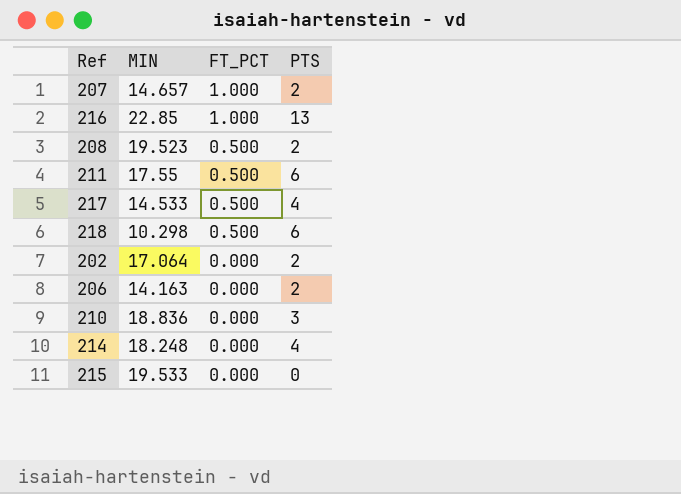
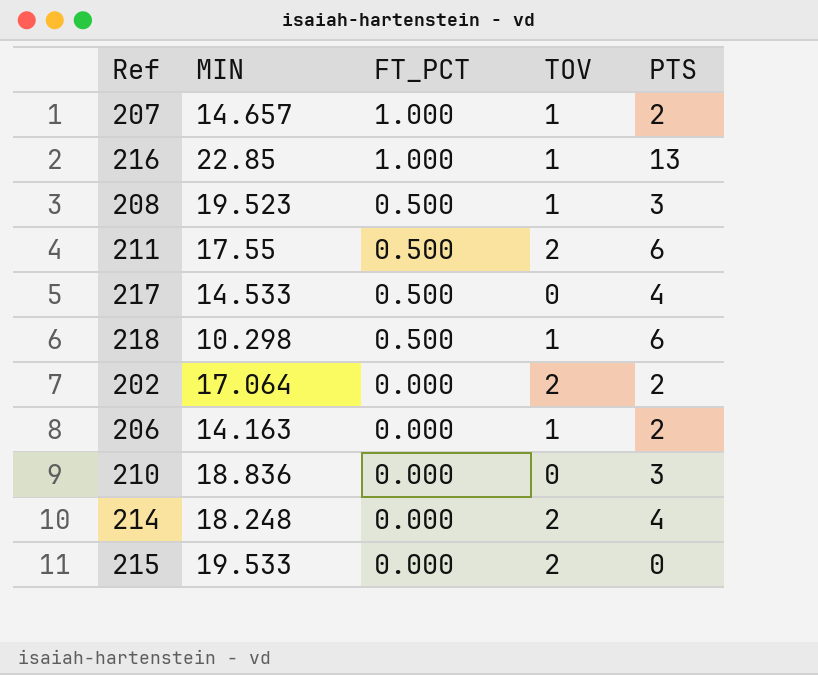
column TOV | position: none -> 4
208 | PTS: 2 -> 3

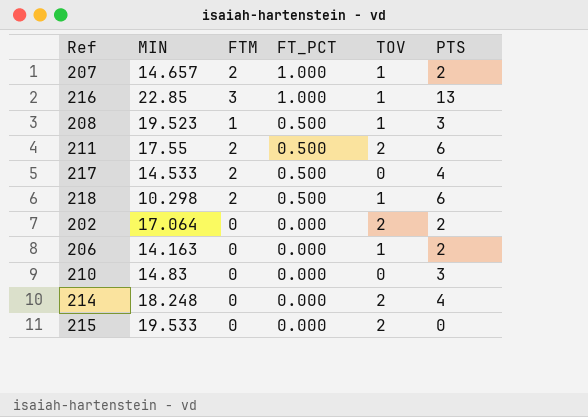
column FTM | position: none -> 3
210 | MIN: 18.836 -> 14.83

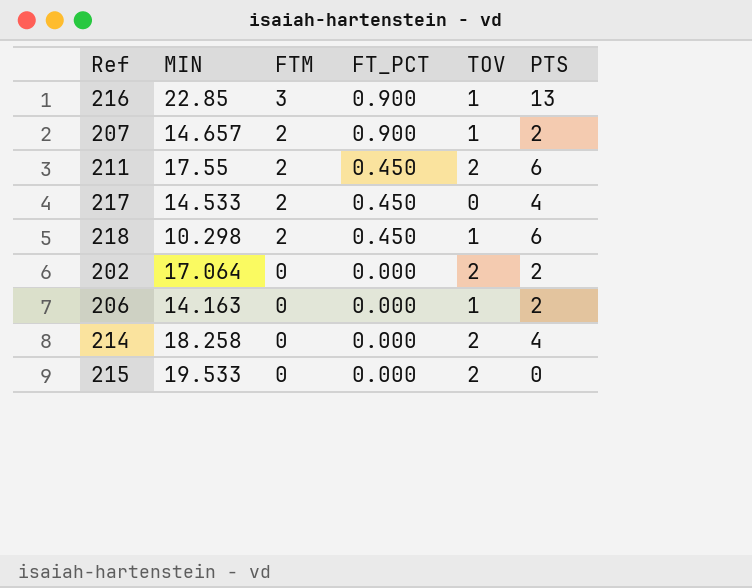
row order: FT_PCT descending -> FTM descending
row 208: 19.523 | 1 | 0.500 | 1 | 3 -> none
row 210: 14.83 | 0 | 0.000 | 0 | 3 -> none
216 | FT_PCT: 1.000 -> 0.900
207 | FT_PCT: 1.000 -> 0.900
211 | FT_PCT: 0.500 -> 0.450
217 | FT_PCT: 0.500 -> 0.450
218 | FT_PCT: 0.500 -> 0.450
214 | MIN: 18.248 -> 18.258

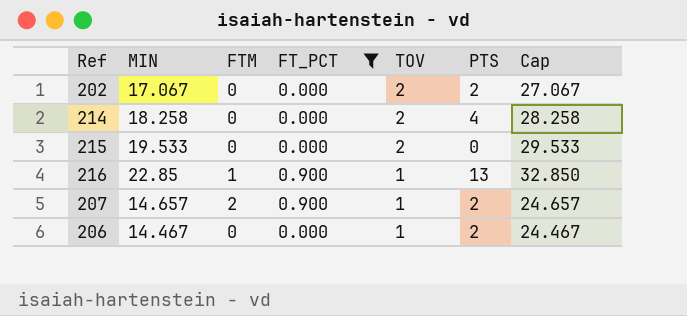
filter: none -> FT_PCT != 0.450
row order: FTM descending -> TOV descending
column Cap | formula: none -> [MIN] + 10
202 | MIN: 17.064 -> 17.067
216 | FTM: 3 -> 1
206 | MIN: 14.163 -> 14.467

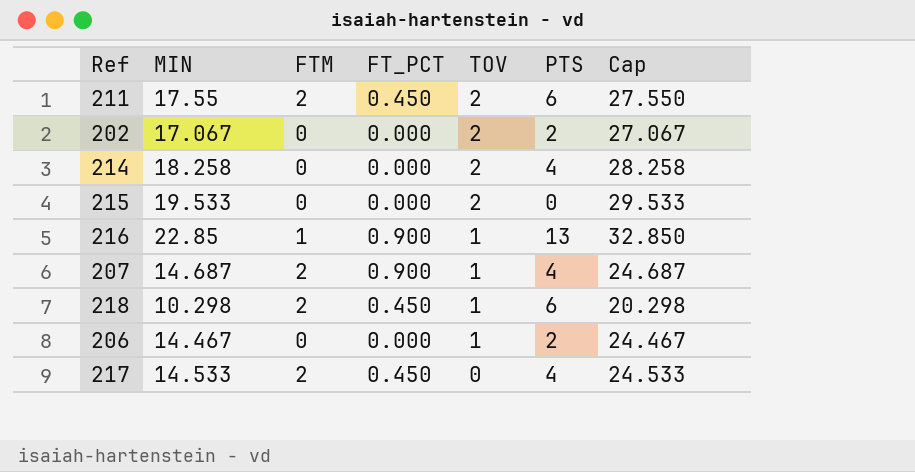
filter: FT_PCT != 0.450 -> none
207 | MIN: 14.657 -> 14.687
207 | PTS: 2 -> 4
207 | Cap: 24.657 -> 24.687

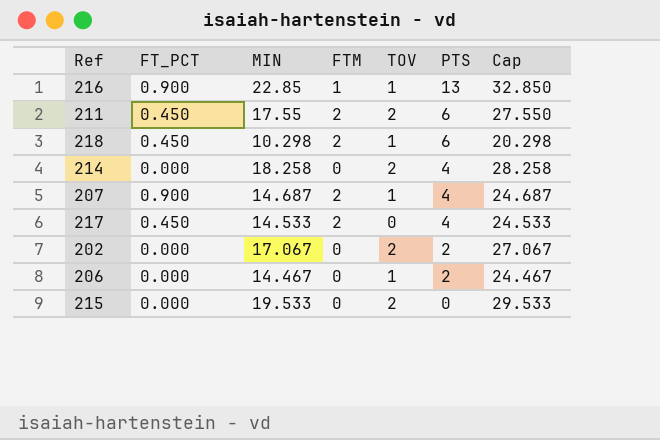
row order: TOV descending -> PTS descending
column FT_PCT | position: 4 -> 2

